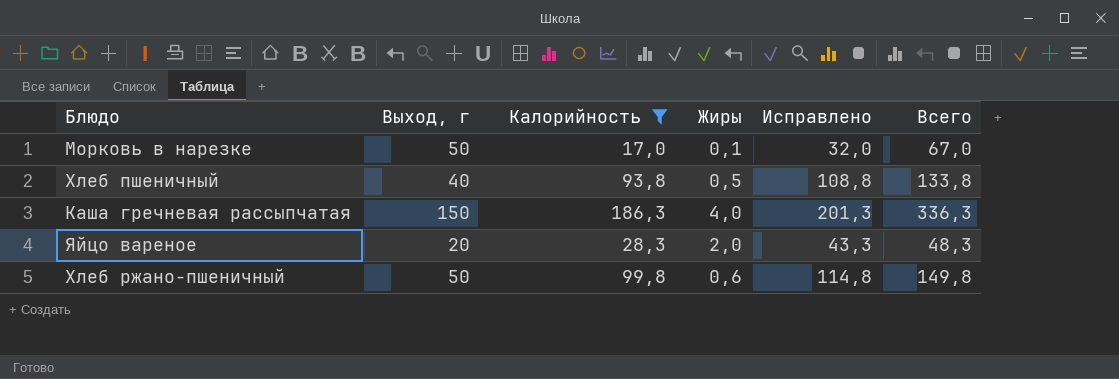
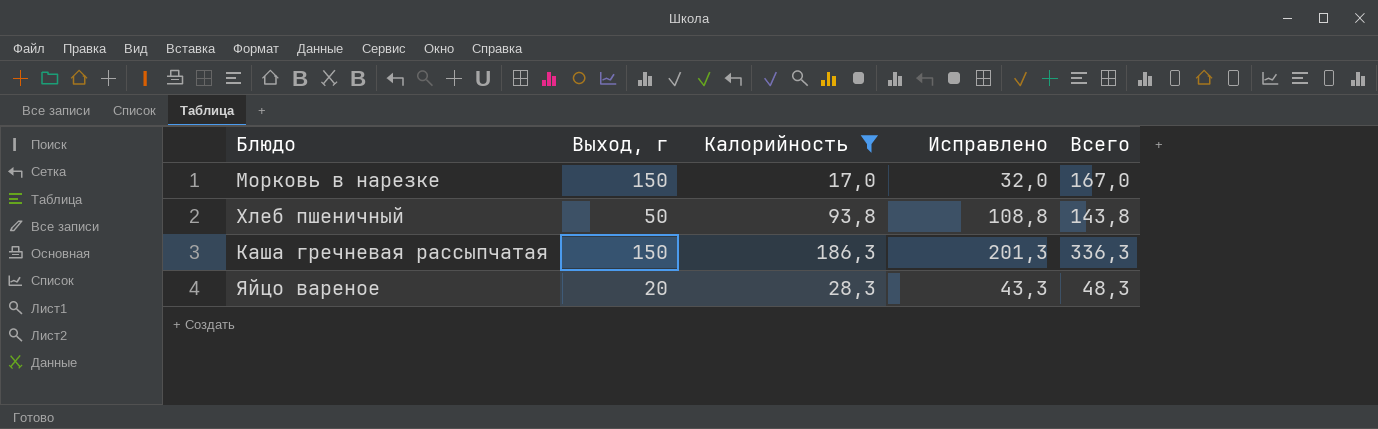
column Жиры | position: 4 -> none
row Хлеб ржано-пшеничный: 50 | 99,8 | 0,6 | 114,8 | 149,8 -> none
Морковь в нарезке | Выход, г: 50 -> 150
Морковь в нарезке | Всего: 67,0 -> 167,0
Хлеб пшеничный | Выход, г: 40 -> 50
Хлеб пшеничный | Всего: 133,8 -> 143,8

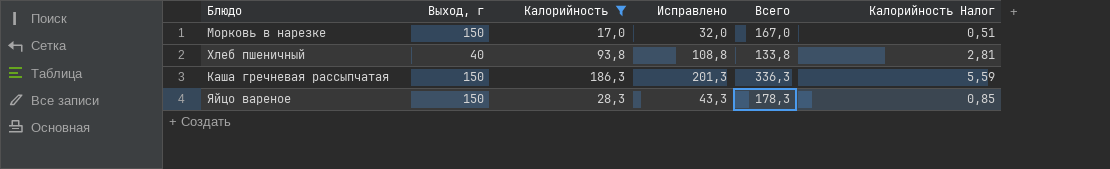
column Калорийность Налог | formula: none -> [Калорийность] * 0,03
Хлеб пшеничный | Выход, г: 50 -> 40
Хлеб пшеничный | Всего: 143,8 -> 133,8
Яйцо вареное | Выход, г: 20 -> 150
Яйцо вареное | Всего: 48,3 -> 178,3

